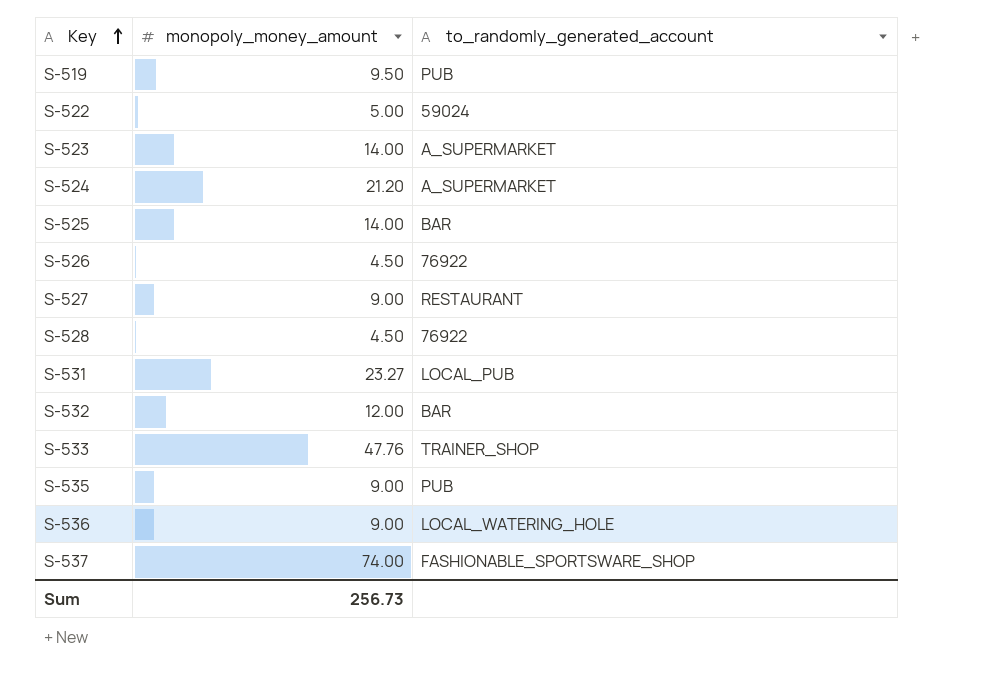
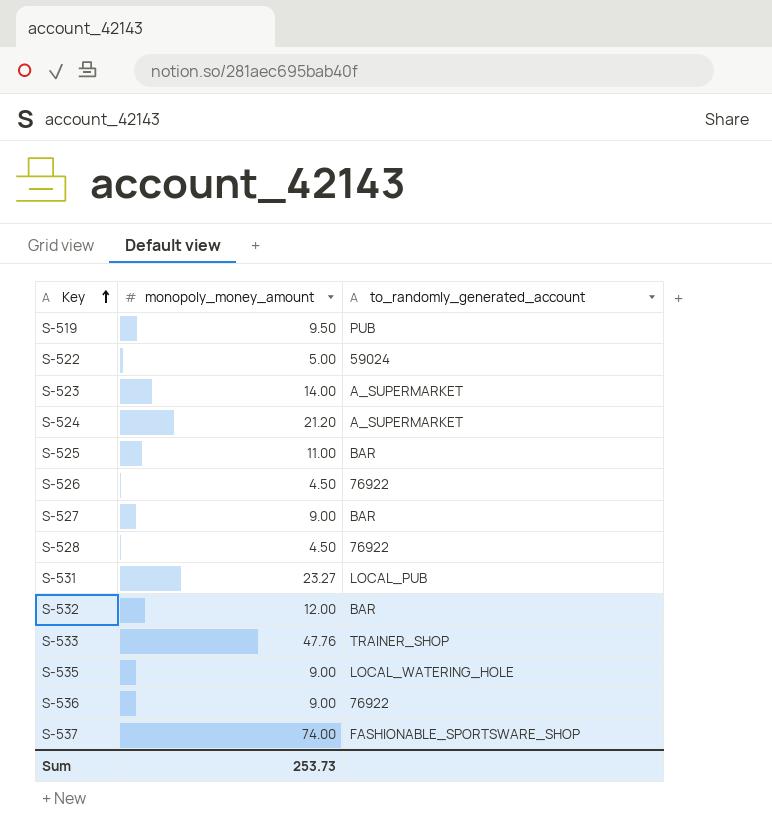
S-525 | monopoly_money_amount: 14.00 -> 11.00
S-527 | to_randomly_generated_account: RESTAURANT -> BAR
S-535 | to_randomly_generated_account: PUB -> LOCAL_WATERING_HOLE
S-536 | to_randomly_generated_account: LOCAL_WATERING_HOLE -> 76922
Sum | monopoly_money_amount: 256.73 -> 253.73

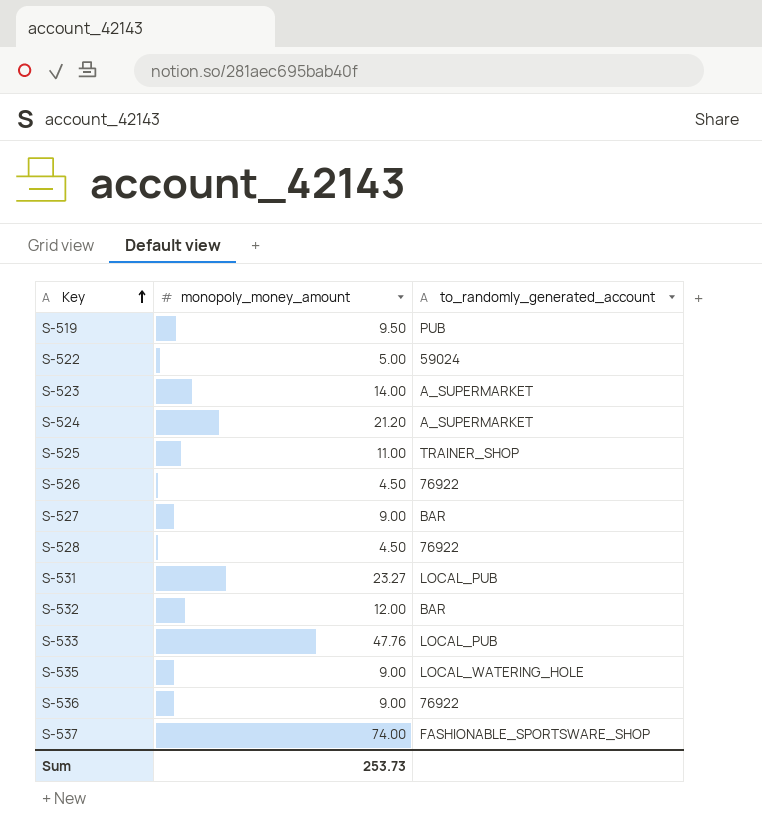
S-525 | to_randomly_generated_account: BAR -> TRAINER_SHOP
S-533 | to_randomly_generated_account: TRAINER_SHOP -> LOCAL_PUB

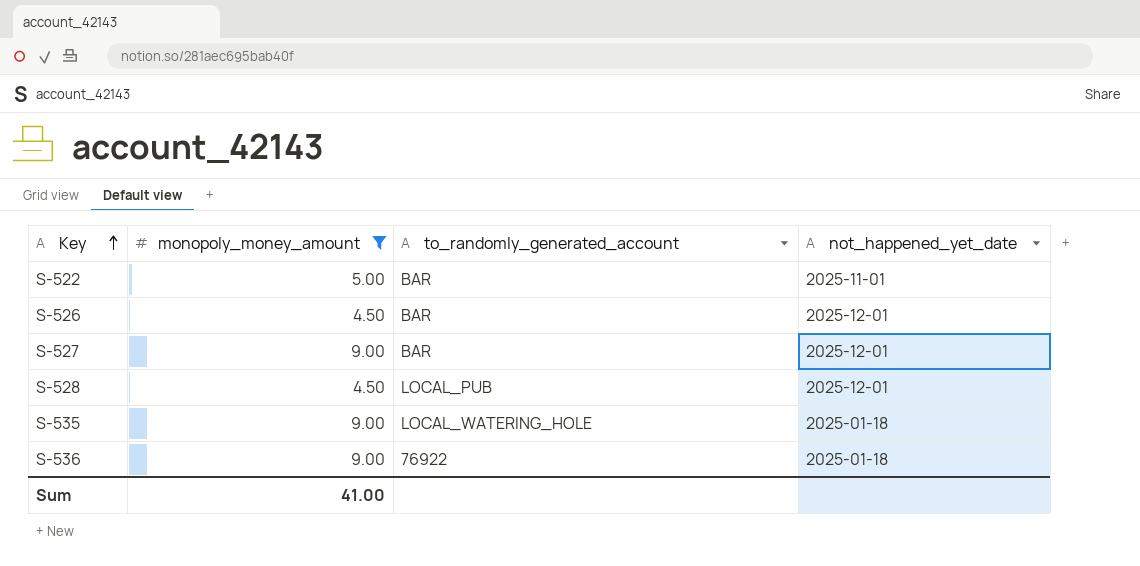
filter: none -> monopoly_money_amount <= 9.00
column not_happened_yet_date | position: none -> 4
S-522 | to_randomly_generated_account: 59024 -> BAR
S-526 | to_randomly_generated_account: 76922 -> BAR
S-528 | to_randomly_generated_account: 76922 -> LOCAL_PUB
Sum | monopoly_money_amount: 253.73 -> 41.00

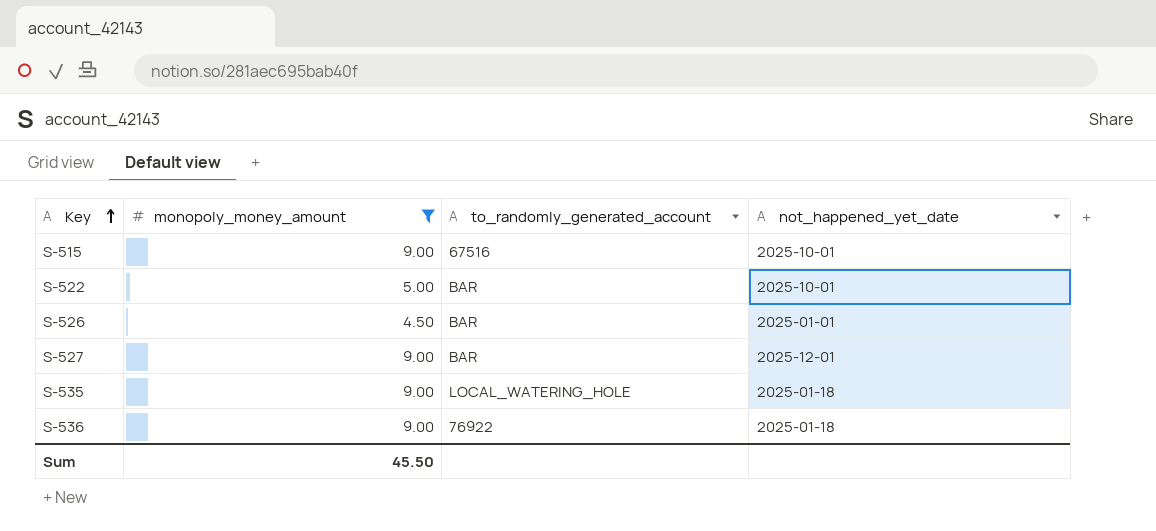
row S-528: 4.50 | LOCAL_PUB | 2025-12-01 -> none
row S-515: none -> 9.00 | 67516 | 2025-10-01
S-522 | not_happened_yet_date: 2025-11-01 -> 2025-10-01
S-526 | not_happened_yet_date: 2025-12-01 -> 2025-01-01
Sum | monopoly_money_amount: 41.00 -> 45.50

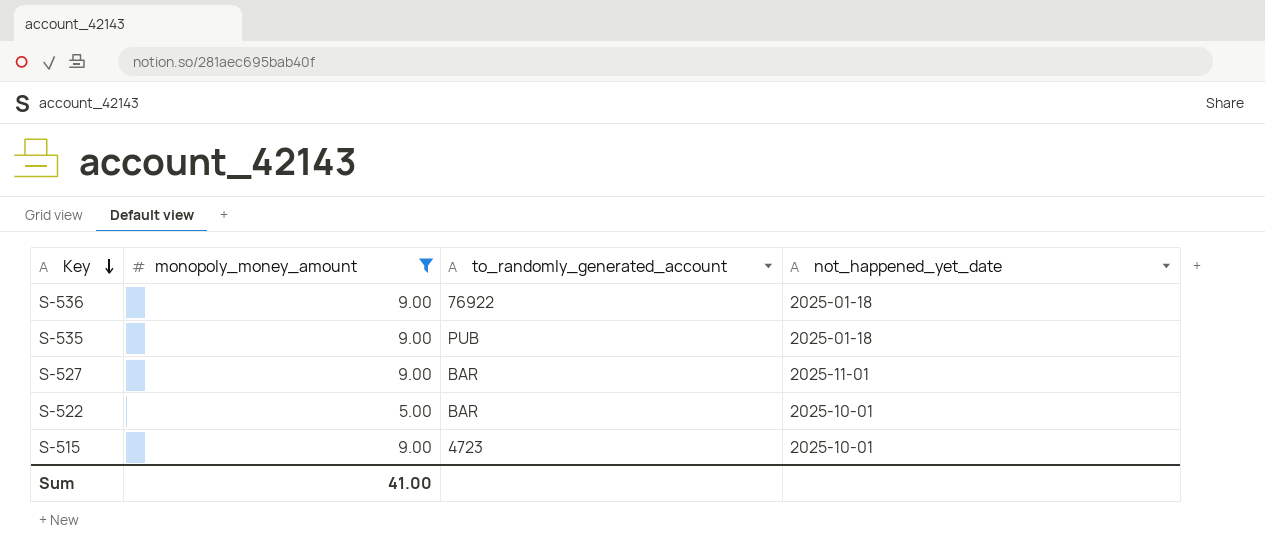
row order: Key ascending -> Key descending
row S-526: 4.50 | BAR | 2025-01-01 -> none
S-535 | to_randomly_generated_account: LOCAL_WATERING_HOLE -> PUB
S-527 | not_happened_yet_date: 2025-12-01 -> 2025-11-01
S-515 | to_randomly_generated_account: 67516 -> 4723
Sum | monopoly_money_amount: 45.50 -> 41.00

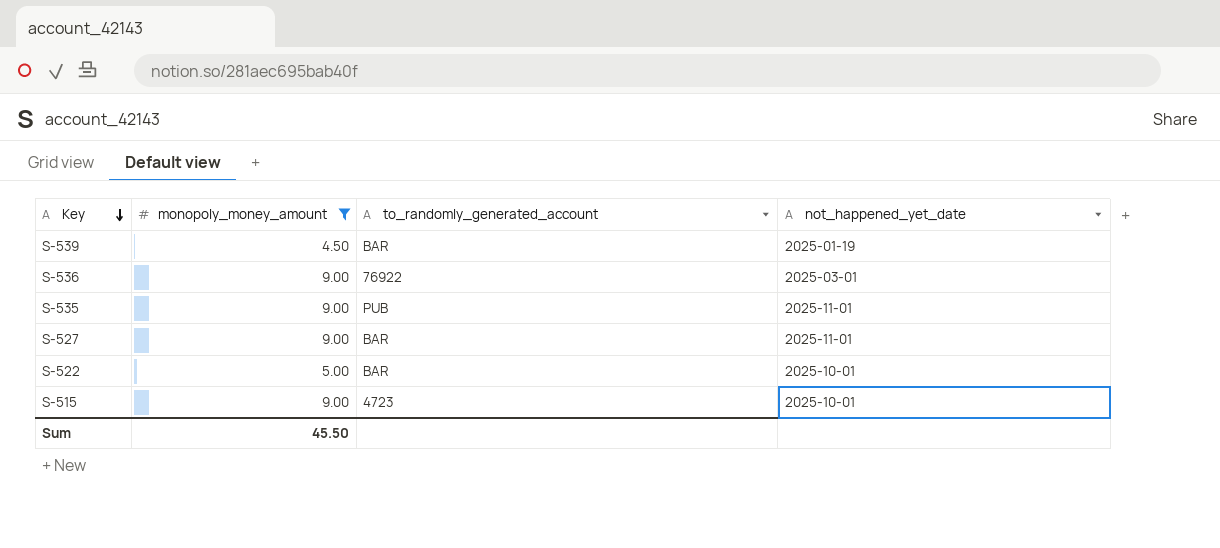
row S-539: none -> 4.50 | BAR | 2025-01-19
S-536 | not_happened_yet_date: 2025-01-18 -> 2025-03-01
S-535 | not_happened_yet_date: 2025-01-18 -> 2025-11-01
Sum | monopoly_money_amount: 41.00 -> 45.50

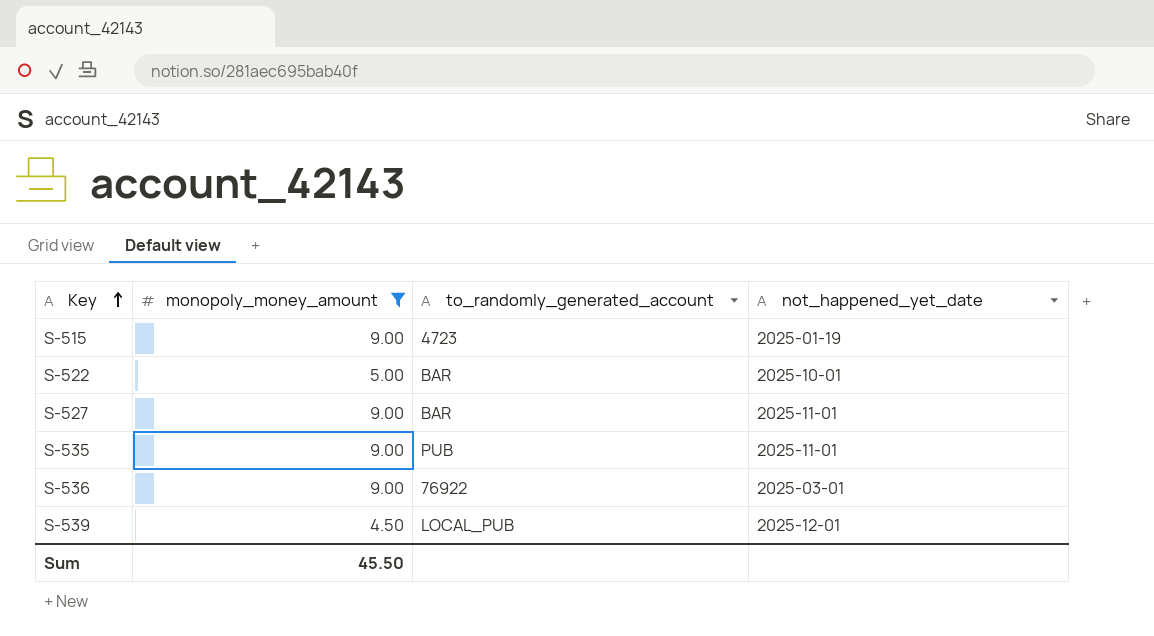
row order: Key descending -> Key ascending
S-515 | not_happened_yet_date: 2025-10-01 -> 2025-01-19
S-539 | to_randomly_generated_account: BAR -> LOCAL_PUB
S-539 | not_happened_yet_date: 2025-01-19 -> 2025-12-01

